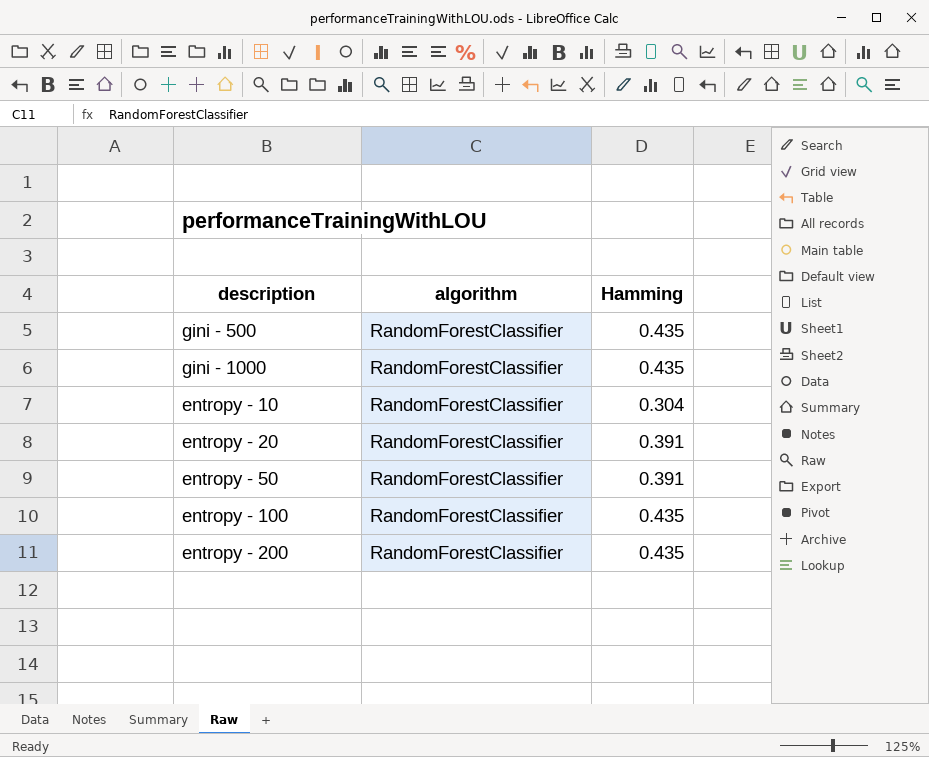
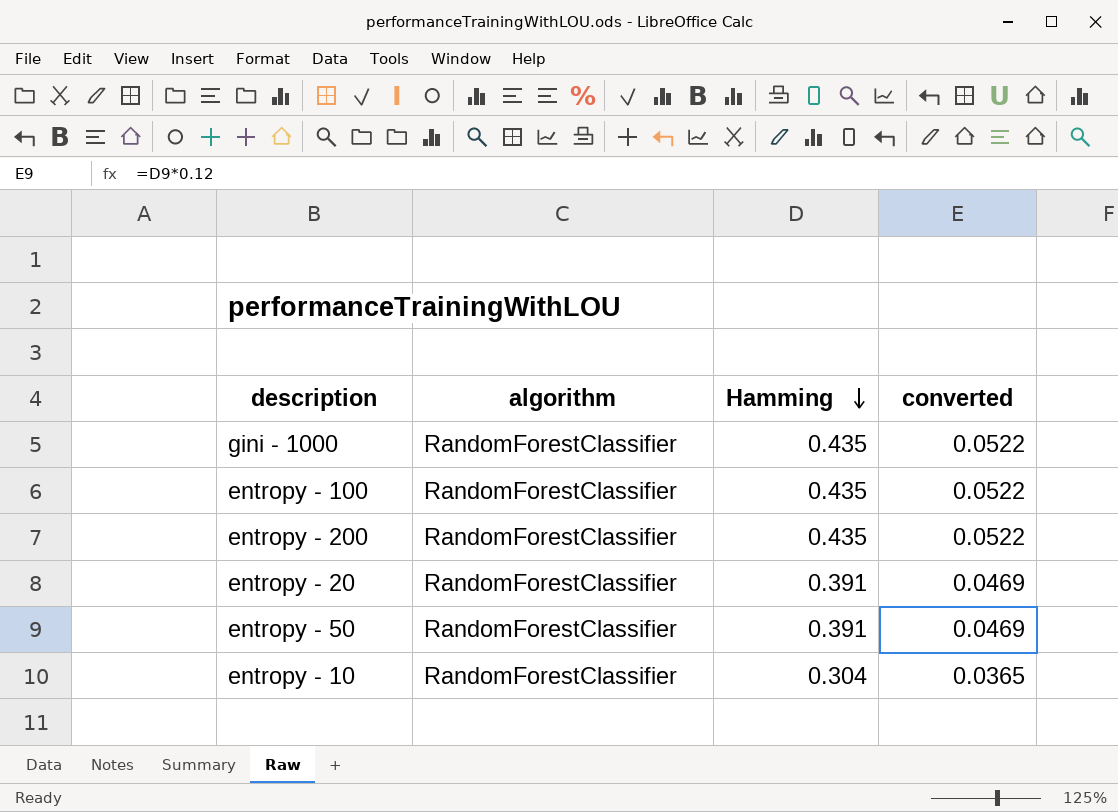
row order: none -> Hamming descending
column converted | formula: none -> [Hamming] * 0.12
row gini - 500: RandomForestClassifier | 0.435 -> none

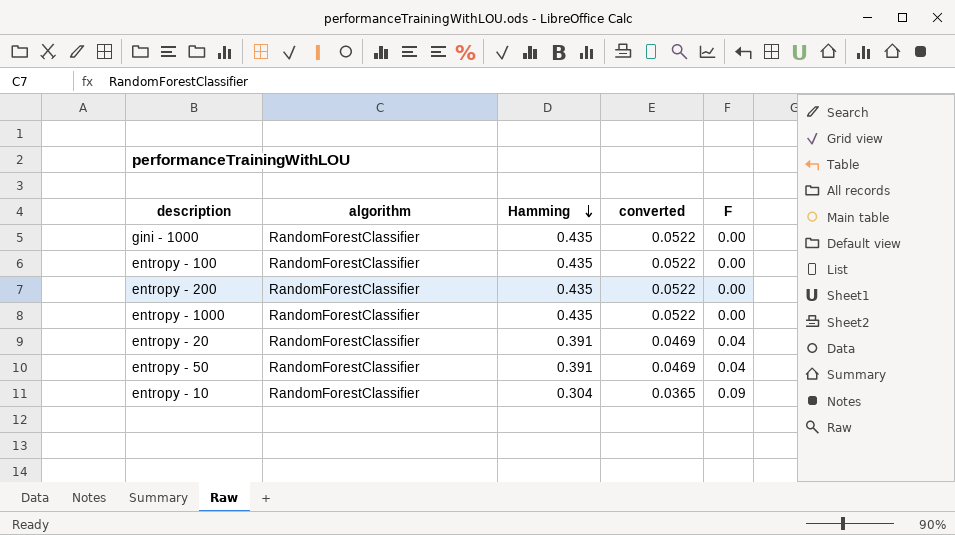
column F | position: none -> 5
row entropy - 1000: none -> RandomForestClassifier | 0.435 | 0.0522 | 0.00

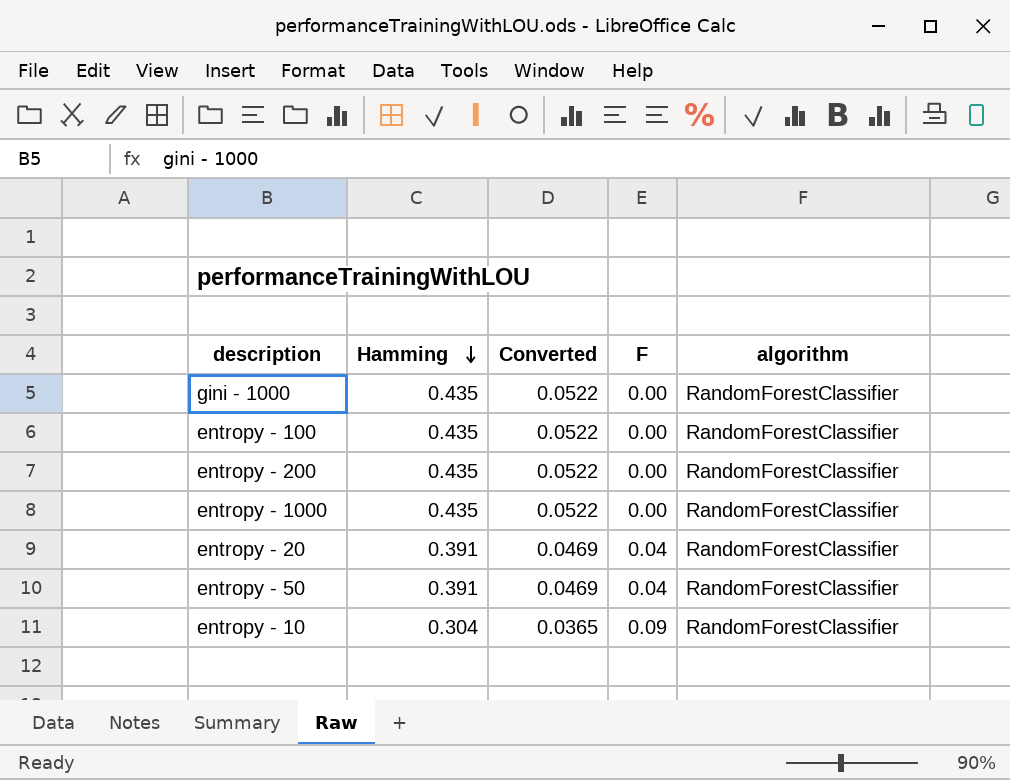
column name: converted -> Converted
column algorithm | position: 2 -> 5

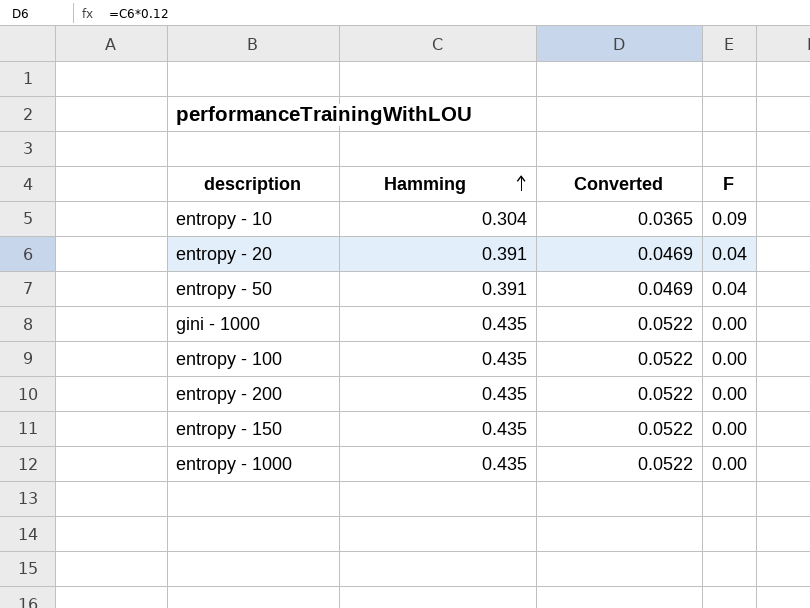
row order: Hamming descending -> Hamming ascending
column algorithm | position: 5 -> none
row entropy - 150: none -> 0.435 | 0.0522 | 0.00

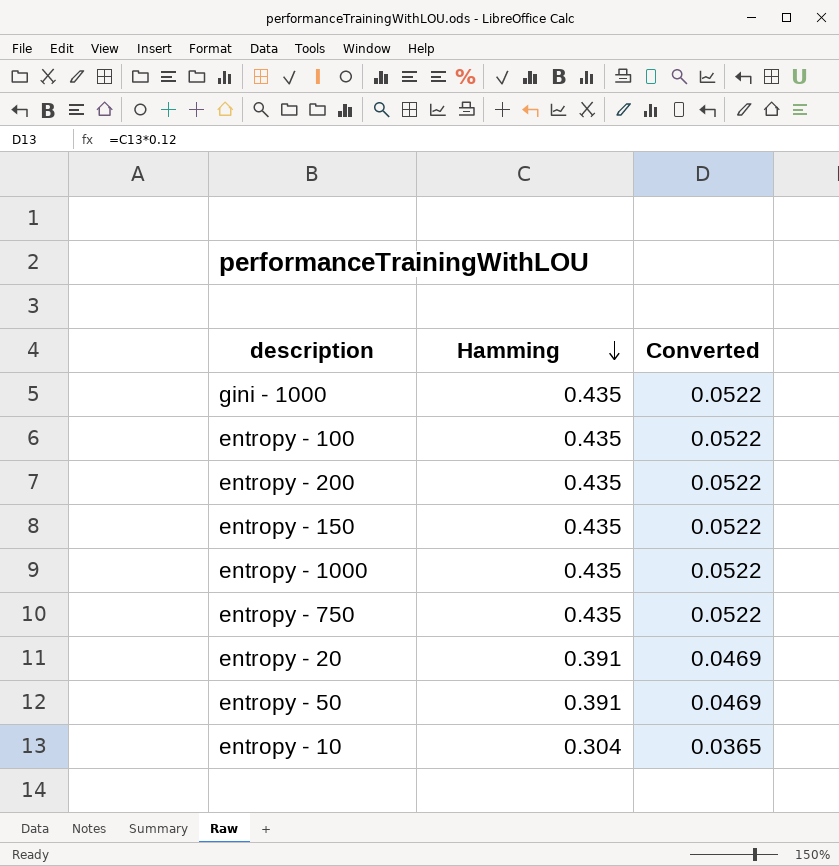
row order: Hamming ascending -> Hamming descending
column F | position: 4 -> none
row entropy - 750: none -> 0.435 | 0.0522

